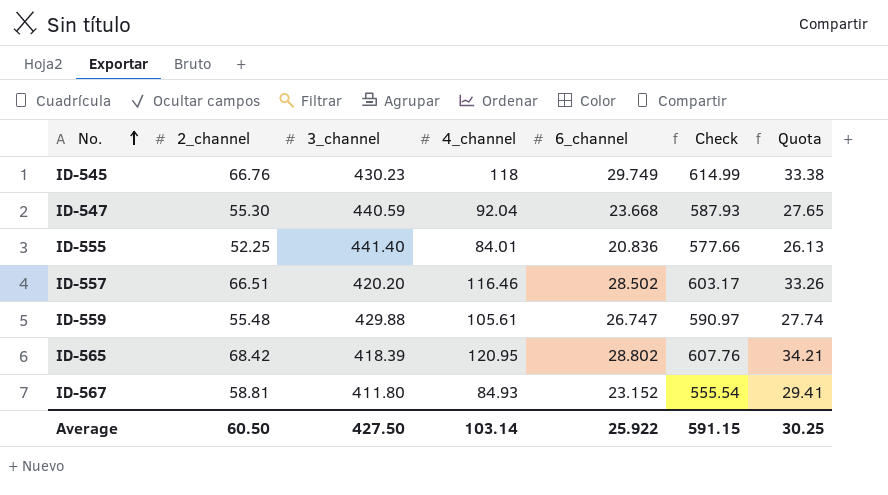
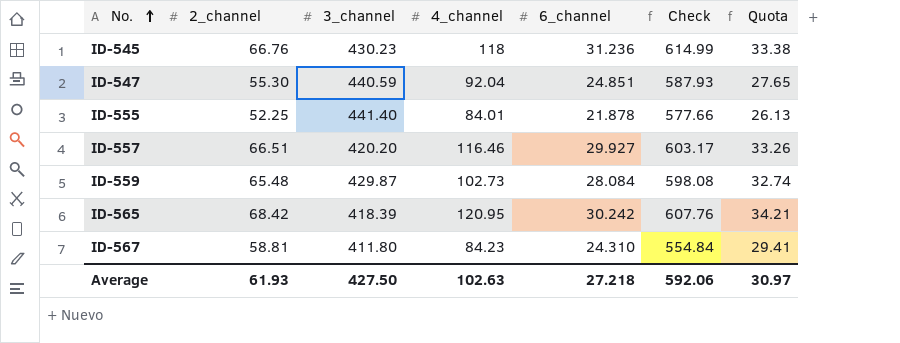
ID-545 | 6_channel: 29.749 -> 31.236
ID-547 | 6_channel: 23.668 -> 24.851
ID-555 | 6_channel: 20.836 -> 21.878
ID-557 | 6_channel: 28.502 -> 29.927
ID-559 | 2_channel: 55.48 -> 65.48
ID-559 | 3_channel: 429.88 -> 429.87
ID-559 | 4_channel: 105.61 -> 102.73
ID-559 | 6_channel: 26.747 -> 28.084
ID-559 | Check: 590.97 -> 598.08
ID-559 | Quota: 27.74 -> 32.74
ID-565 | 6_channel: 28.802 -> 30.242
ID-567 | 4_channel: 84.93 -> 84.23
ID-567 | 6_channel: 23.152 -> 24.310
ID-567 | Check: 555.54 -> 554.84
Average | 2_channel: 60.50 -> 61.93
Average | 4_channel: 103.14 -> 102.63
Average | 6_channel: 25.922 -> 27.218
Average | Check: 591.15 -> 592.06
Average | Quota: 30.25 -> 30.97

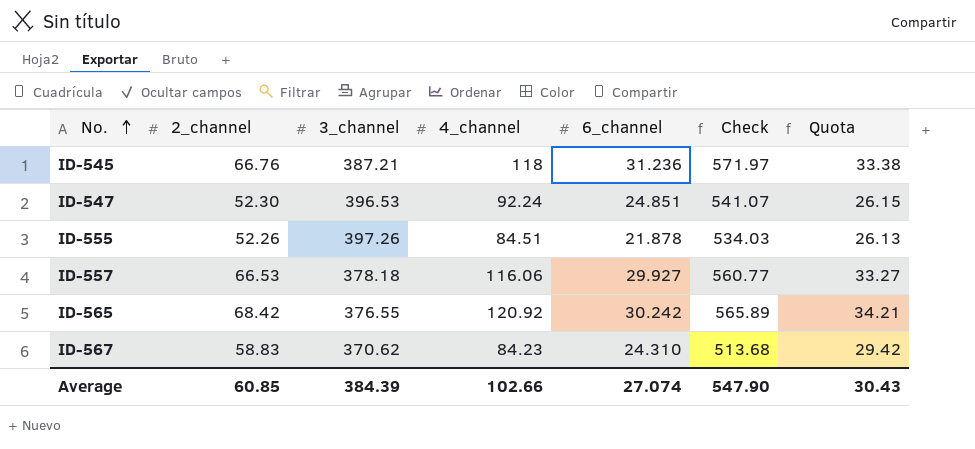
row ID-559: 65.48 | 429.87 | 102.73 | 28.084 | 598.08 | 32.74 -> none
ID-545 | 3_channel: 430.23 -> 387.21
ID-545 | Check: 614.99 -> 571.97
ID-547 | 2_channel: 55.30 -> 52.30
ID-547 | 3_channel: 440.59 -> 396.53
ID-547 | 4_channel: 92.04 -> 92.24
ID-547 | Check: 587.93 -> 541.07
ID-547 | Quota: 27.65 -> 26.15
ID-555 | 2_channel: 52.25 -> 52.26
ID-555 | 3_channel: 441.40 -> 397.26
ID-555 | 4_channel: 84.01 -> 84.51
ID-555 | Check: 577.66 -> 534.03
ID-557 | 2_channel: 66.51 -> 66.53
ID-557 | 3_channel: 420.20 -> 378.18
ID-557 | 4_channel: 116.46 -> 116.06
ID-557 | Check: 603.17 -> 560.77
ID-557 | Quota: 33.26 -> 33.27
ID-565 | 3_channel: 418.39 -> 376.55
ID-565 | 4_channel: 120.95 -> 120.92
ID-565 | Check: 607.76 -> 565.89
ID-567 | 2_channel: 58.81 -> 58.83
ID-567 | 3_channel: 411.80 -> 370.62
ID-567 | Check: 554.84 -> 513.68
ID-567 | Quota: 29.41 -> 29.42
Average | 2_channel: 61.93 -> 60.85
Average | 3_channel: 427.50 -> 384.39
Average | 4_channel: 102.63 -> 102.66
Average | 6_channel: 27.218 -> 27.074
Average | Check: 592.06 -> 547.90
Average | Quota: 30.97 -> 30.43

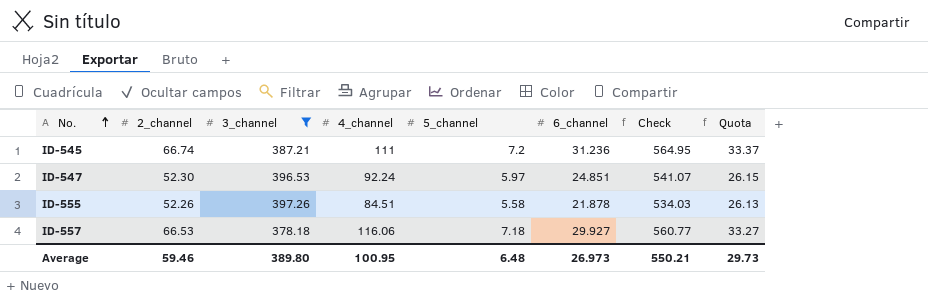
filter: none -> 3_channel >= 378.18
column 5_channel | position: none -> 5
ID-545 | 2_channel: 66.76 -> 66.74
ID-545 | 4_channel: 118 -> 111
ID-545 | Check: 571.97 -> 564.95
ID-545 | Quota: 33.38 -> 33.37
Average | 2_channel: 60.85 -> 59.46
Average | 3_channel: 384.39 -> 389.80
Average | 4_channel: 102.66 -> 100.95
Average | 6_channel: 27.074 -> 26.973
Average | Check: 547.90 -> 550.21
Average | Quota: 30.43 -> 29.73

